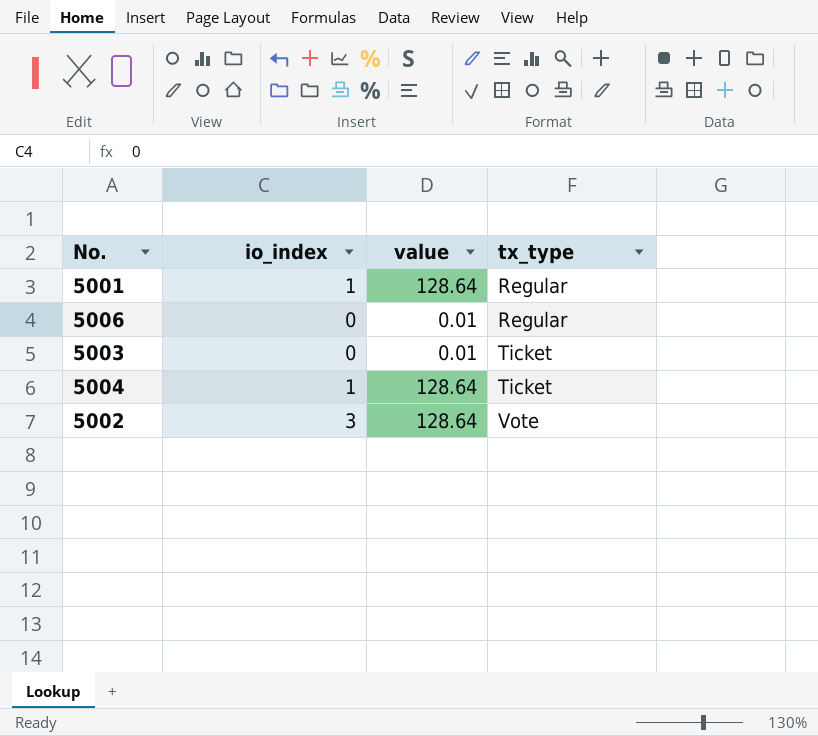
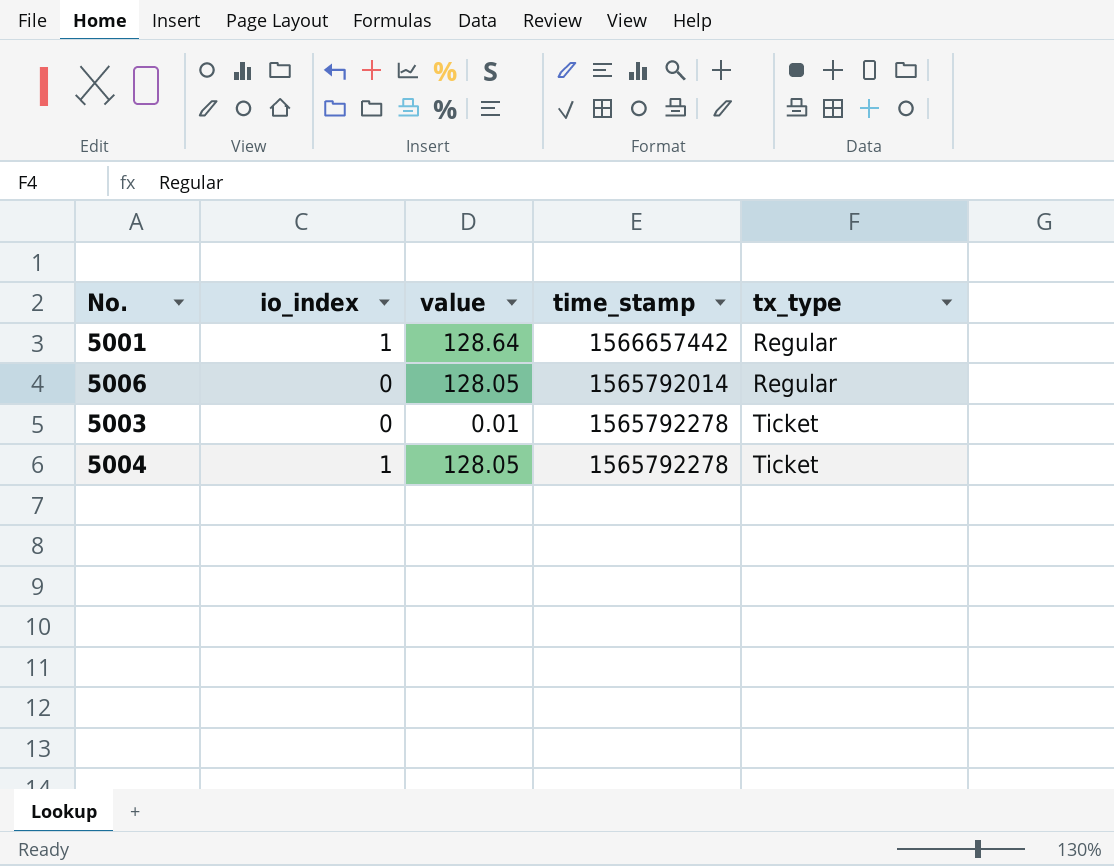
column time_stamp | position: none -> 4
row 5002: 3 | 128.64 | Vote -> none
5006 | value: 0.01 -> 128.05
5004 | value: 128.64 -> 128.05

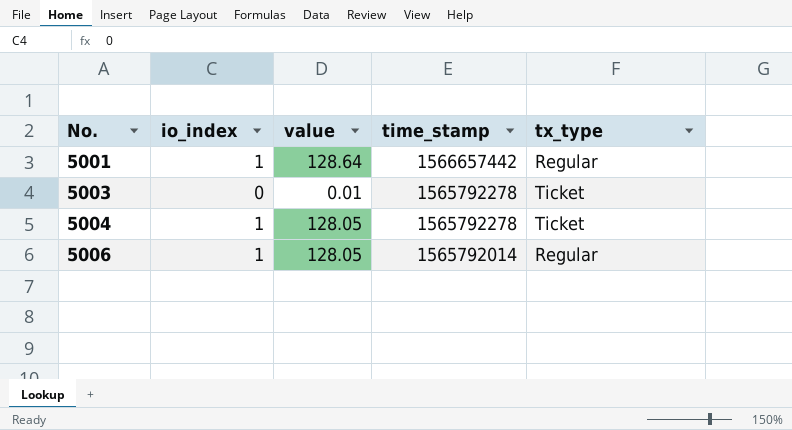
row order: tx_type ascending -> No. ascending
5006 | io_index: 0 -> 1

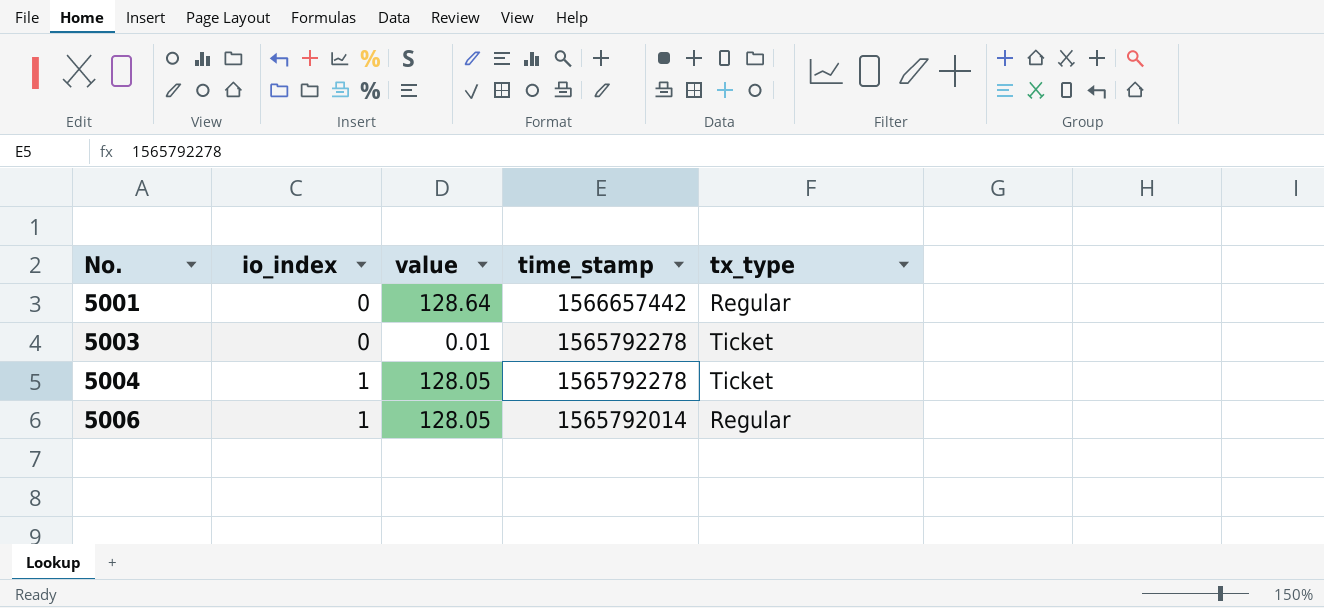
5001 | io_index: 1 -> 0

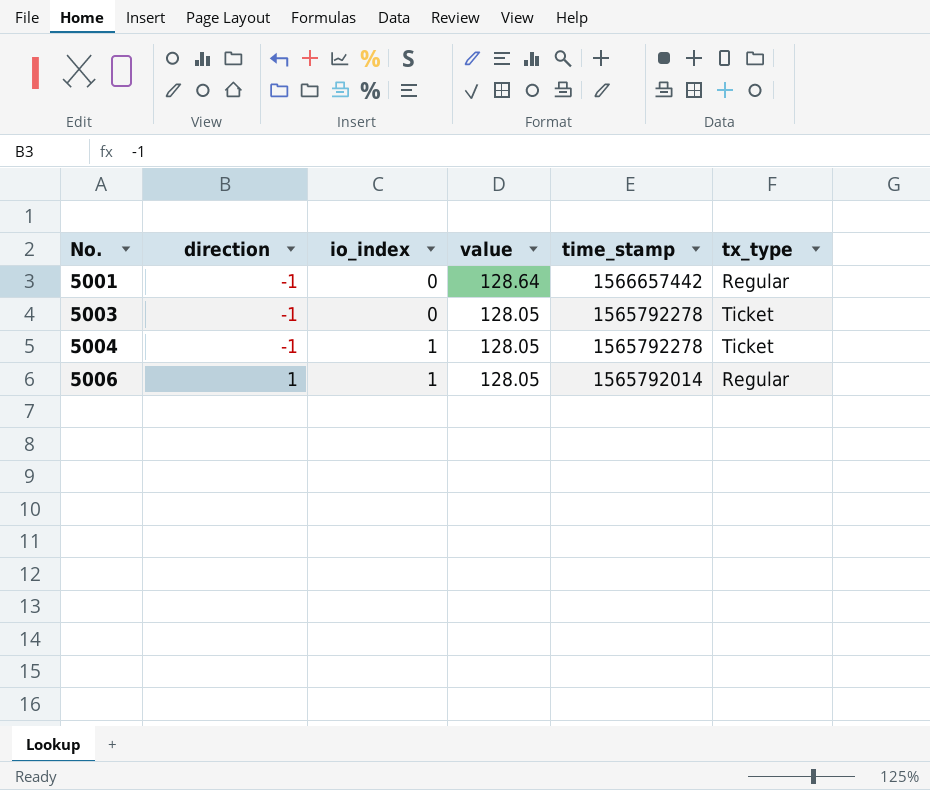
column direction | position: none -> 2
5003 | value: 0.01 -> 128.05

